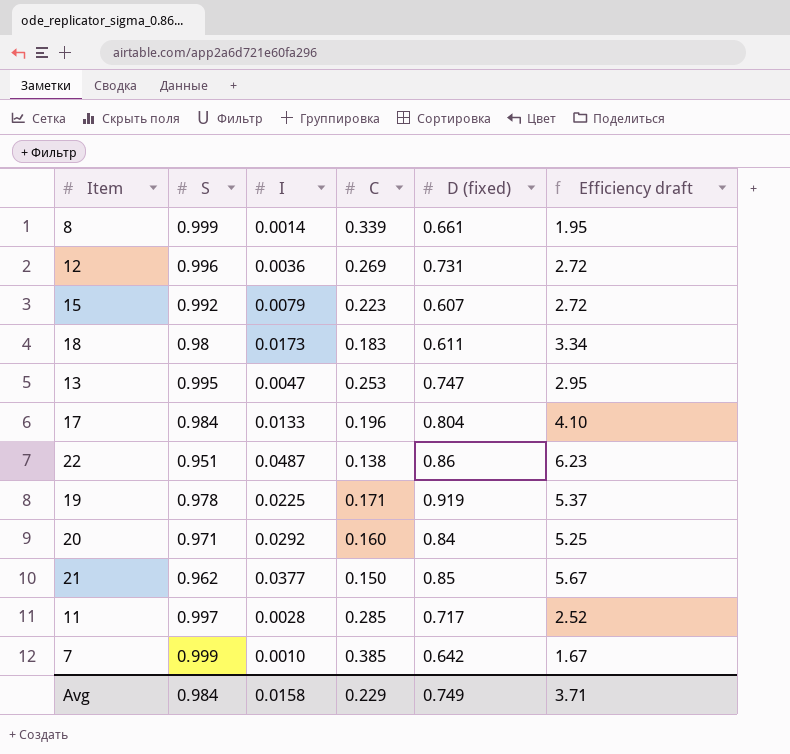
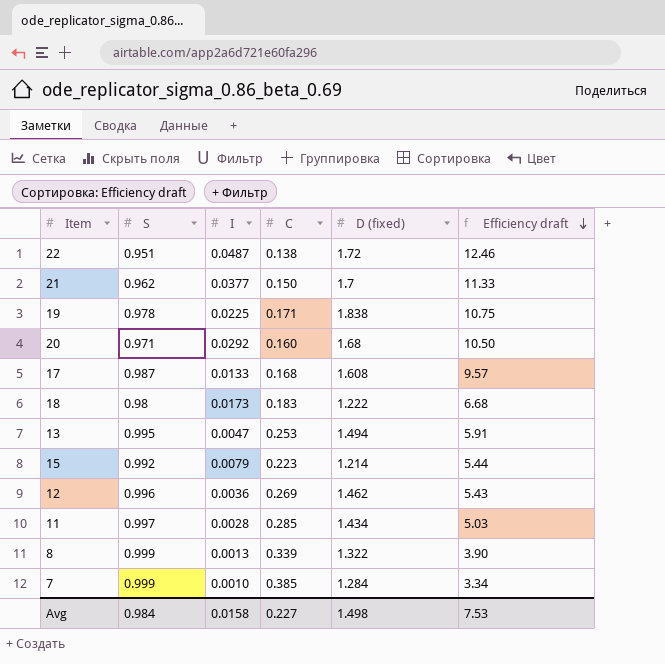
row order: none -> Efficiency draft descending
22 | D (fixed): 0.86 -> 1.72
22 | Efficiency draft: 6.23 -> 12.46
21 | D (fixed): 0.85 -> 1.7
21 | Efficiency draft: 5.67 -> 11.33
19 | D (fixed): 0.919 -> 1.838
19 | Efficiency draft: 5.37 -> 10.75
20 | D (fixed): 0.84 -> 1.68
20 | Efficiency draft: 5.25 -> 10.50
17 | S: 0.984 -> 0.987
17 | C: 0.196 -> 0.168
17 | D (fixed): 0.804 -> 1.608
17 | Efficiency draft: 4.10 -> 9.57
18 | D (fixed): 0.611 -> 1.222
18 | Efficiency draft: 3.34 -> 6.68
13 | D (fixed): 0.747 -> 1.494
13 | Efficiency draft: 2.95 -> 5.91
15 | D (fixed): 0.607 -> 1.214
15 | Efficiency draft: 2.72 -> 5.44
12 | D (fixed): 0.731 -> 1.462
12 | Efficiency draft: 2.72 -> 5.43
11 | D (fixed): 0.717 -> 1.434
11 | Efficiency draft: 2.52 -> 5.03
8 | I: 0.0014 -> 0.0013
8 | D (fixed): 0.661 -> 1.322
8 | Efficiency draft: 1.95 -> 3.90
7 | D (fixed): 0.642 -> 1.284
7 | Efficiency draft: 1.67 -> 3.34
Avg | C: 0.229 -> 0.227
Avg | D (fixed): 0.749 -> 1.498
Avg | Efficiency draft: 3.71 -> 7.53

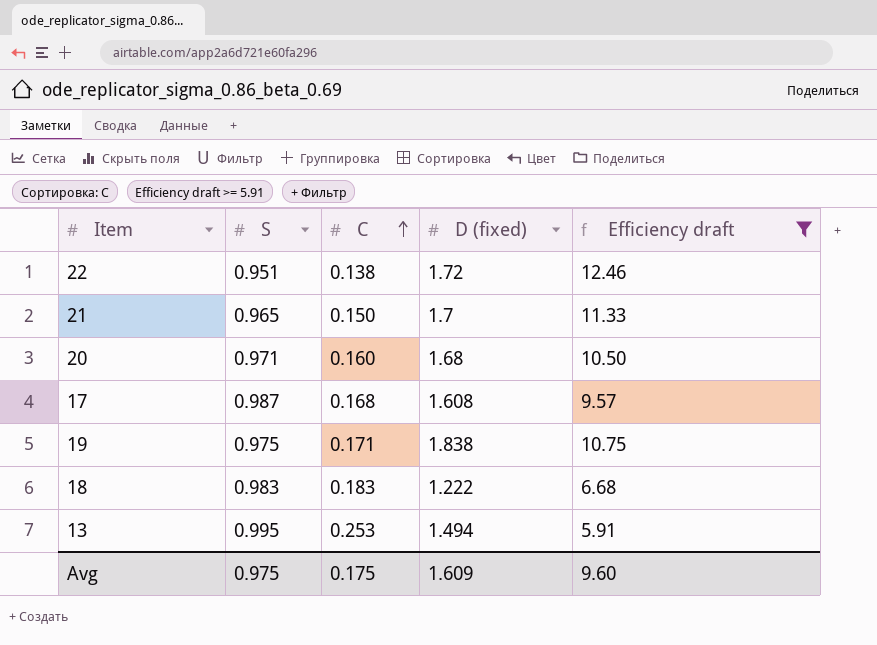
filter: none -> Efficiency draft >= 5.91
row order: Efficiency draft descending -> C ascending
column I | position: 3 -> none
21 | S: 0.962 -> 0.965
19 | S: 0.978 -> 0.975
18 | S: 0.98 -> 0.983
Avg | S: 0.984 -> 0.975
Avg | C: 0.227 -> 0.175
Avg | D (fixed): 1.498 -> 1.609
Avg | Efficiency draft: 7.53 -> 9.60

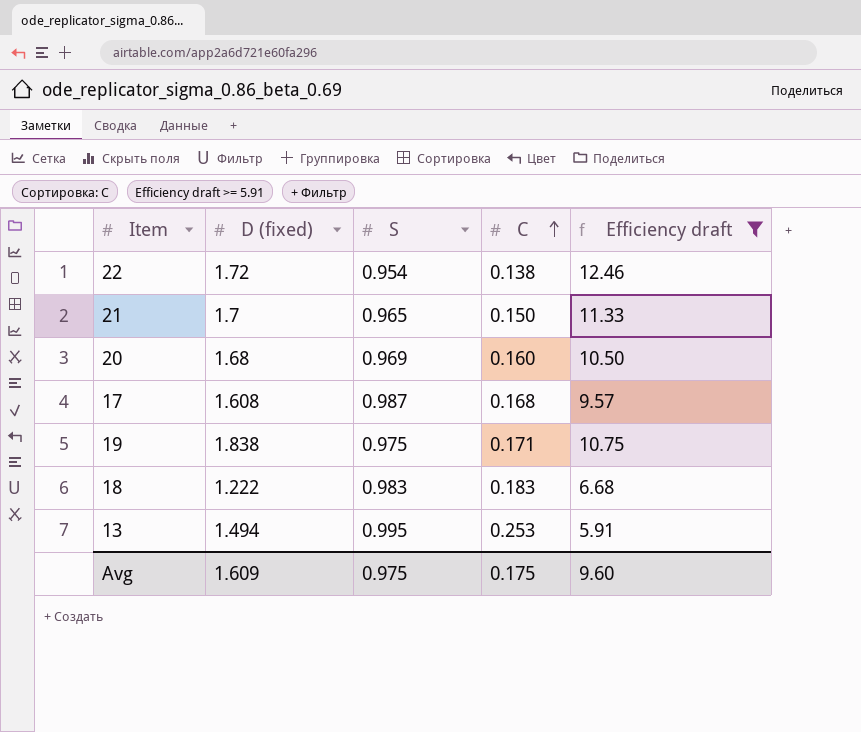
column D (fixed) | position: 4 -> 2
22 | S: 0.951 -> 0.954
20 | S: 0.971 -> 0.969

